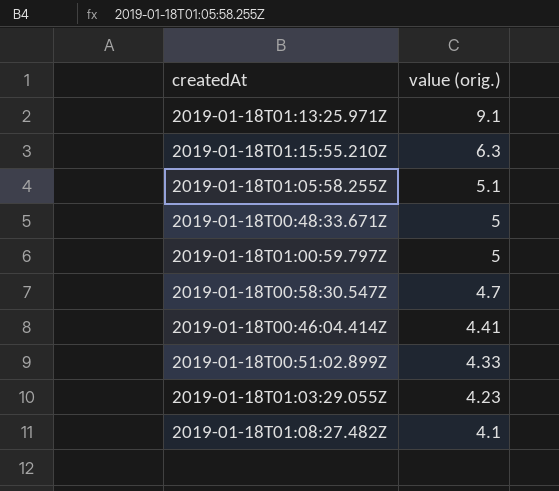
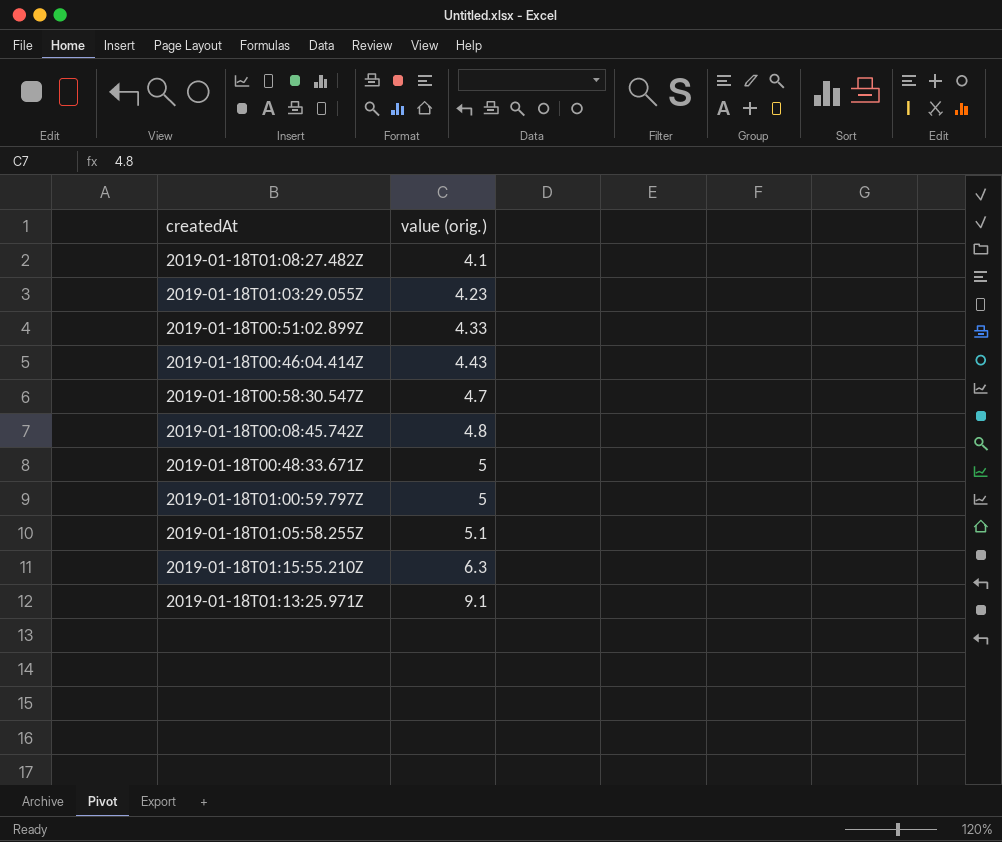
row order: value (orig.) descending -> value (orig.) ascending
2019-01-18T00:46:04.414Z | value (orig.): 4.41 -> 4.43
row 2019-01-18T00:08:45.742Z: none -> 4.8

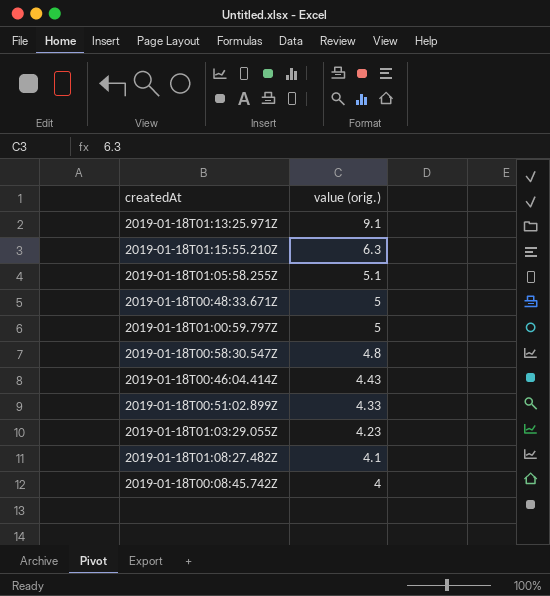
row order: value (orig.) ascending -> value (orig.) descending
2019-01-18T00:58:30.547Z | value (orig.): 4.7 -> 4.8
2019-01-18T00:08:45.742Z | value (orig.): 4.8 -> 4

